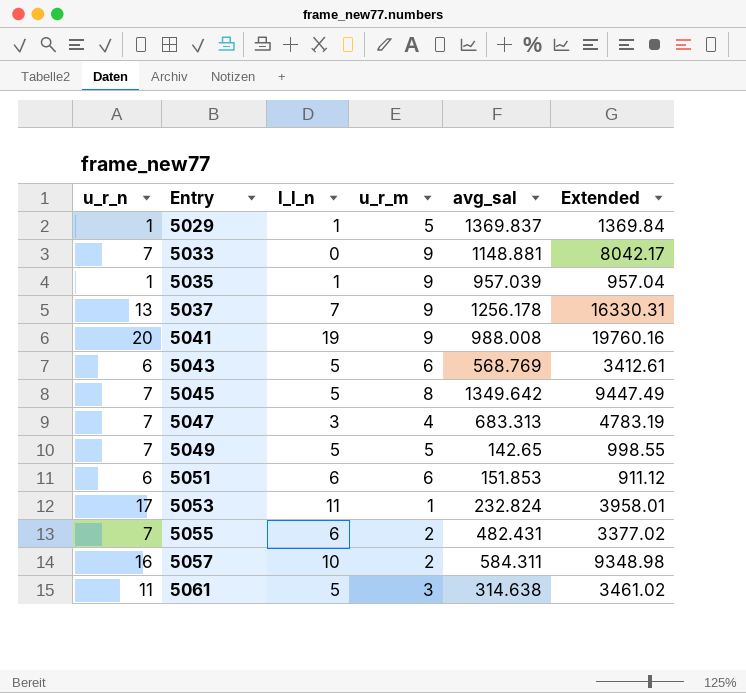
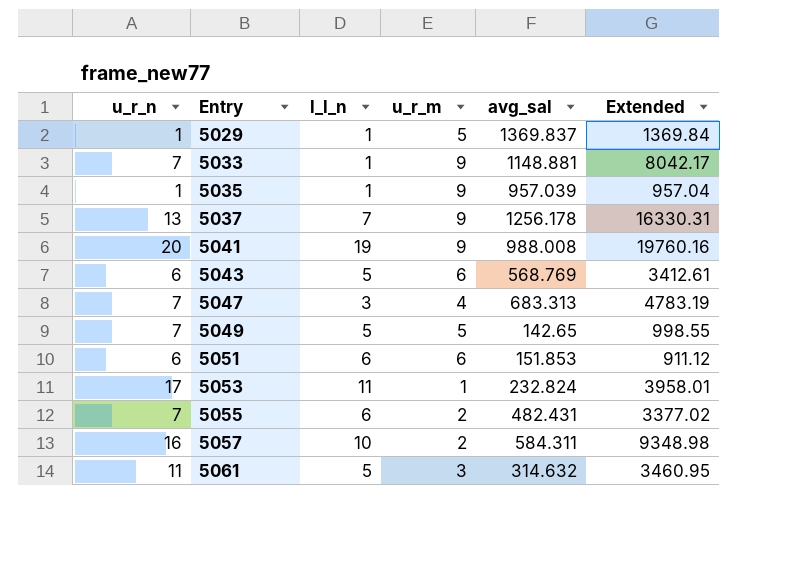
row 5045: 7 | 5 | 8 | 1349.642 | 9447.49 -> none
5033 | l_l_n: 0 -> 1
5061 | avg_sal: 314.638 -> 314.632
5061 | Extended: 3461.02 -> 3460.95

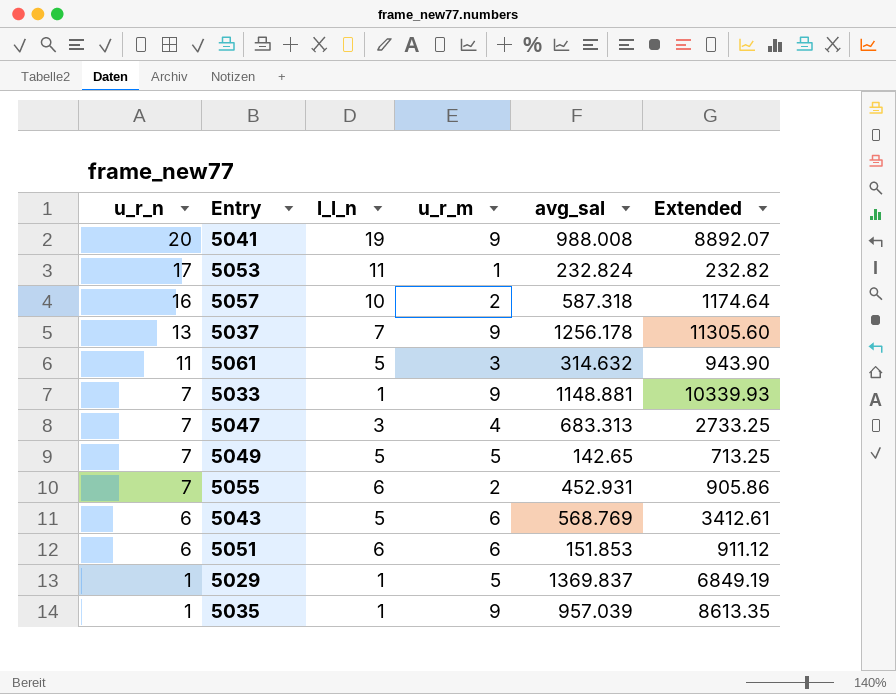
row order: Entry ascending -> u_r_n descending
column Extended | formula: [u_r_n] * [avg_sal] -> [u_r_m] * [avg_sal]
5057 | avg_sal: 584.311 -> 587.318
5055 | avg_sal: 482.431 -> 452.931

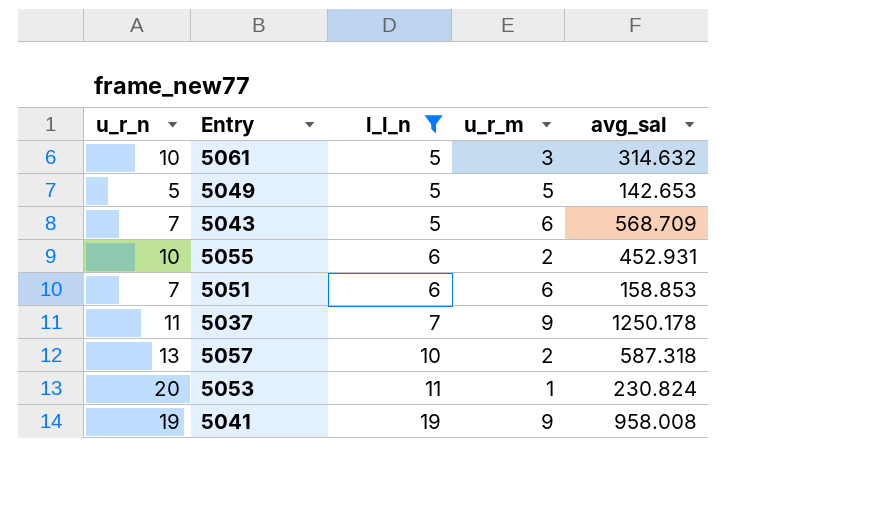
filter: none -> l_l_n >= 5
row order: u_r_n descending -> l_l_n ascending
column Extended | formula: [u_r_m] * [avg_sal] -> none
5061 | u_r_n: 11 -> 10
5049 | u_r_n: 7 -> 5
5049 | avg_sal: 142.65 -> 142.653
5043 | u_r_n: 6 -> 7
5043 | avg_sal: 568.769 -> 568.709
5055 | u_r_n: 7 -> 10
5051 | u_r_n: 6 -> 7
5051 | avg_sal: 151.853 -> 158.853
5037 | u_r_n: 13 -> 11
5037 | avg_sal: 1256.178 -> 1250.178
5057 | u_r_n: 16 -> 13
5053 | u_r_n: 17 -> 20
5053 | avg_sal: 232.824 -> 230.824
5041 | u_r_n: 20 -> 19
5041 | avg_sal: 988.008 -> 958.008

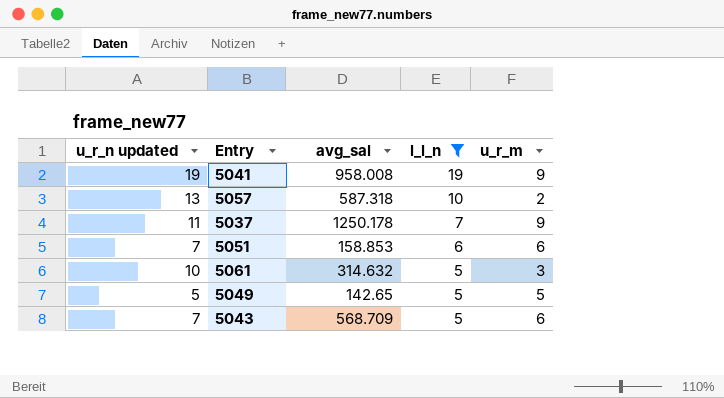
row order: l_l_n ascending -> l_l_n descending
column name: u_r_n -> u_r_n updated
column avg_sal | position: 5 -> 3
row 5055: 10 | 6 | 2 | 452.931 -> none
row 5053: 20 | 11 | 1 | 230.824 -> none
5049 | avg_sal: 142.653 -> 142.65

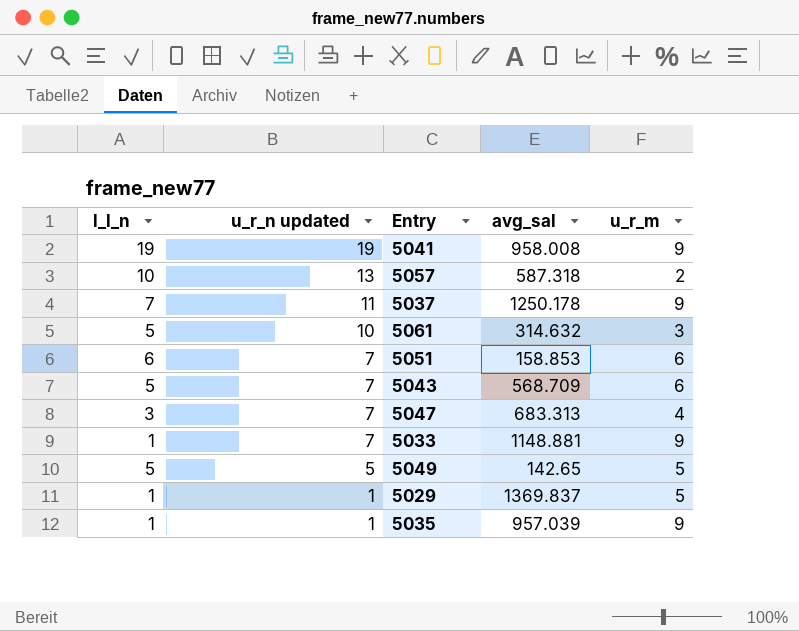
filter: l_l_n >= 5 -> none
row order: l_l_n descending -> u_r_n updated descending
column l_l_n | position: 4 -> 1

